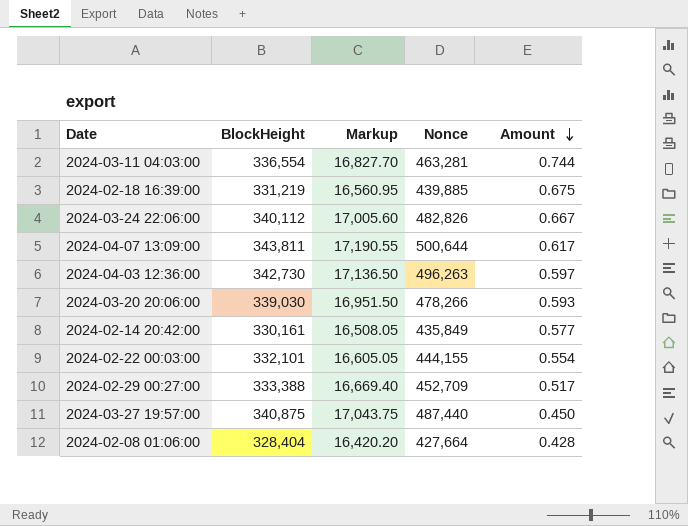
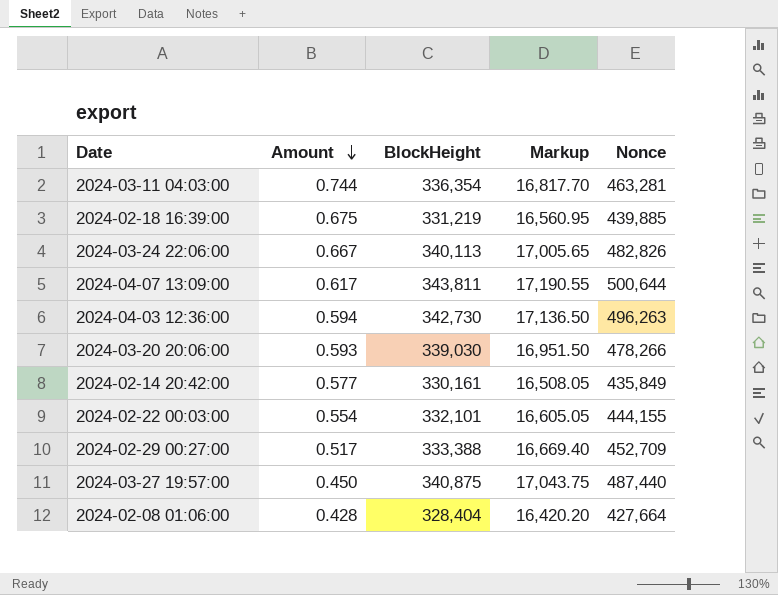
column Amount | position: 5 -> 2
2024-03-11 04:03:00 | BlockHeight: 336,554 -> 336,354
2024-03-11 04:03:00 | Markup: 16,827.70 -> 16,817.70
2024-03-24 22:06:00 | BlockHeight: 340,112 -> 340,113
2024-03-24 22:06:00 | Markup: 17,005.60 -> 17,005.65
2024-04-03 12:36:00 | Amount: 0.597 -> 0.594

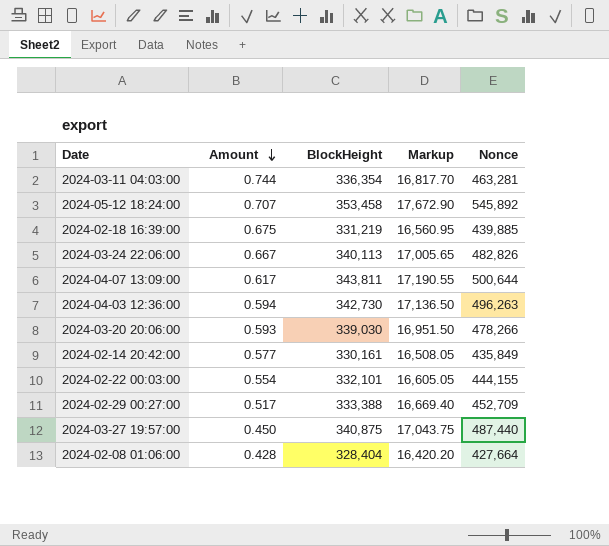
row 2024-05-12 18:24:00: none -> 0.707 | 353,458 | 17,672.90 | 545,892

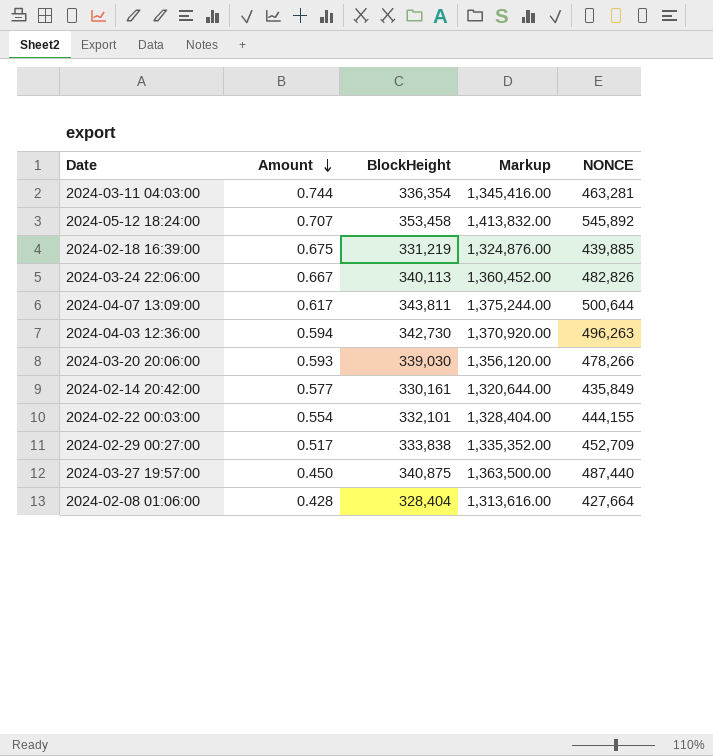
column Markup | formula: [BlockHeight] * 0.05 -> [BlockHeight] * 4
column name: Nonce -> NONCE
2024-02-29 00:27:00 | BlockHeight: 333,388 -> 333,838

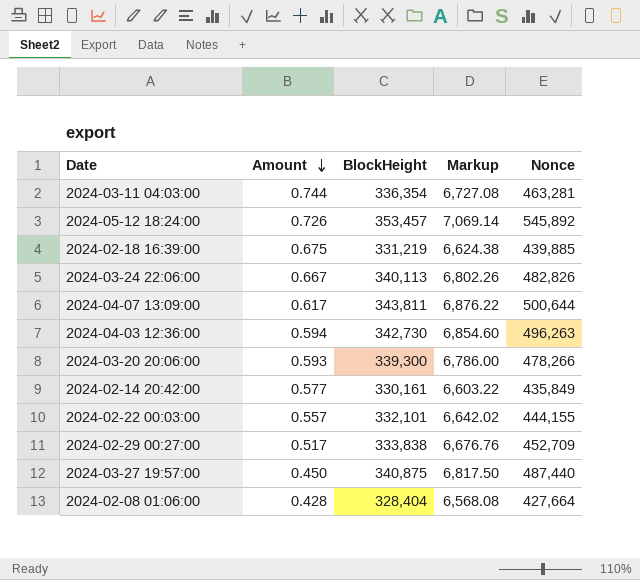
column Markup | formula: [BlockHeight] * 4 -> [BlockHeight] * 0.02
column name: NONCE -> Nonce
2024-05-12 18:24:00 | Amount: 0.707 -> 0.726
2024-05-12 18:24:00 | BlockHeight: 353,458 -> 353,457
2024-03-20 20:06:00 | BlockHeight: 339,030 -> 339,300
2024-02-22 00:03:00 | Amount: 0.554 -> 0.557

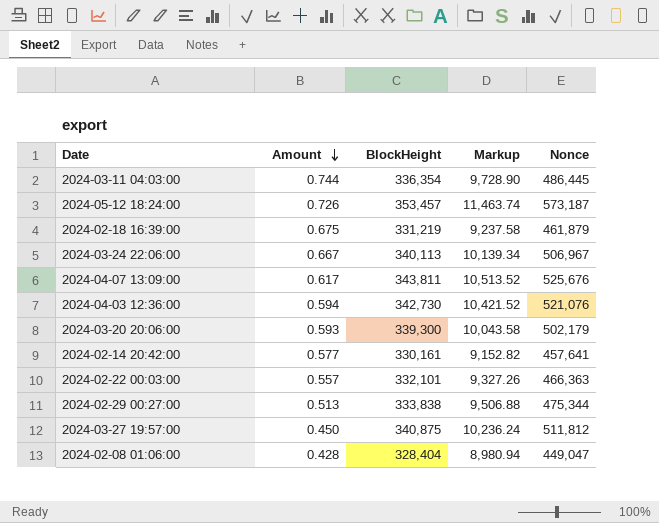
column Markup | formula: [BlockHeight] * 0.02 -> [Nonce] * 0.02
2024-03-11 04:03:00 | Nonce: 463,281 -> 486,445
2024-05-12 18:24:00 | Nonce: 545,892 -> 573,187
2024-02-18 16:39:00 | Nonce: 439,885 -> 461,879
2024-03-24 22:06:00 | Nonce: 482,826 -> 506,967
2024-04-07 13:09:00 | Nonce: 500,644 -> 525,676
2024-04-03 12:36:00 | Nonce: 496,263 -> 521,076
2024-03-20 20:06:00 | Nonce: 478,266 -> 502,179
2024-02-14 20:42:00 | Nonce: 435,849 -> 457,641
2024-02-22 00:03:00 | Nonce: 444,155 -> 466,363
2024-02-29 00:27:00 | Amount: 0.517 -> 0.513
2024-02-29 00:27:00 | Nonce: 452,709 -> 475,344
2024-03-27 19:57:00 | Nonce: 487,440 -> 511,812
2024-02-08 01:06:00 | Nonce: 427,664 -> 449,047

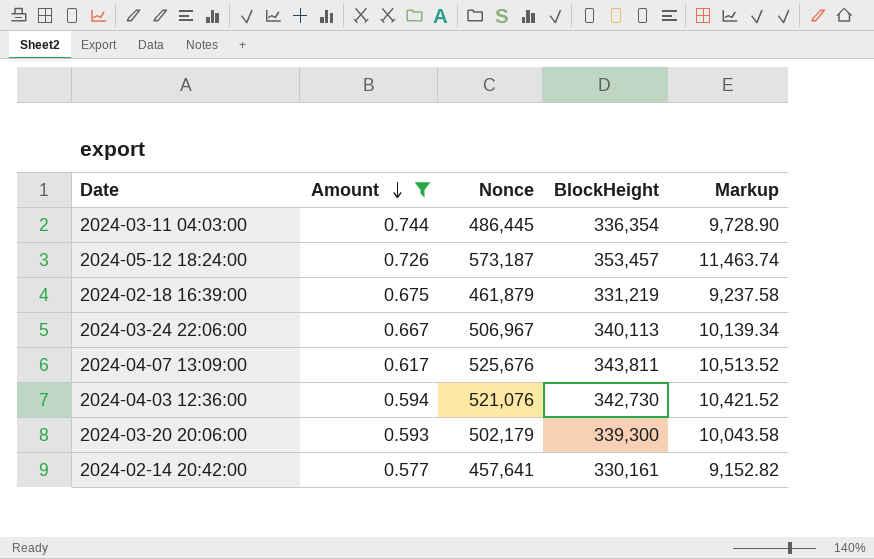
filter: none -> Amount >= 0.577
column Nonce | position: 5 -> 3

